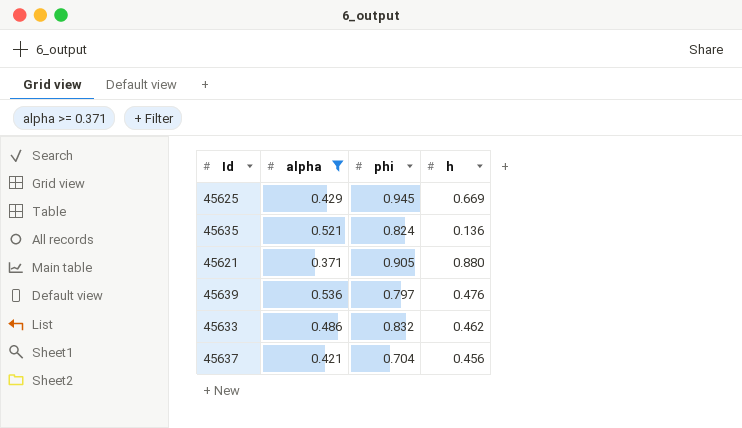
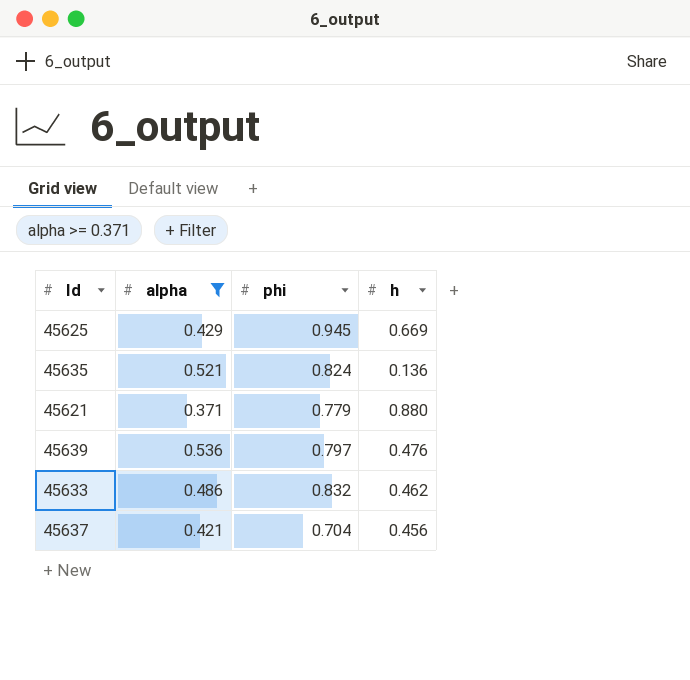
45621 | phi: 0.905 -> 0.779

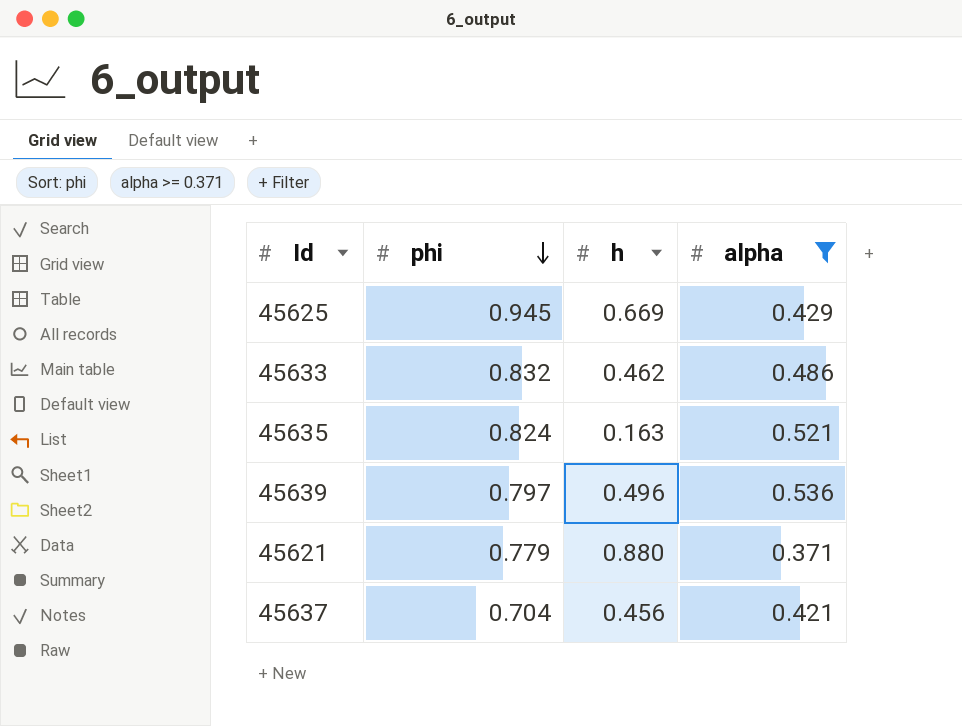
row order: none -> phi descending
column alpha | position: 2 -> 4
45635 | h: 0.136 -> 0.163
45639 | h: 0.476 -> 0.496

